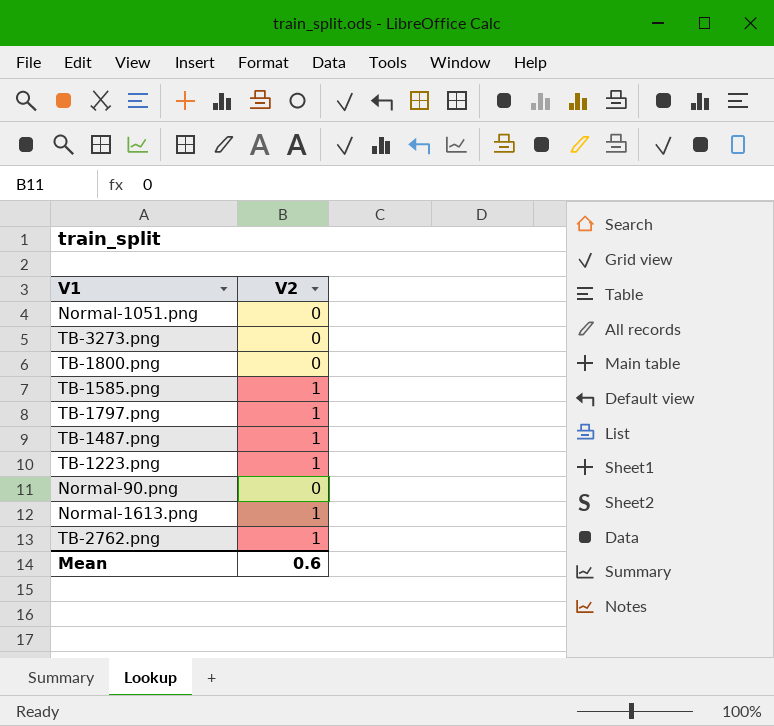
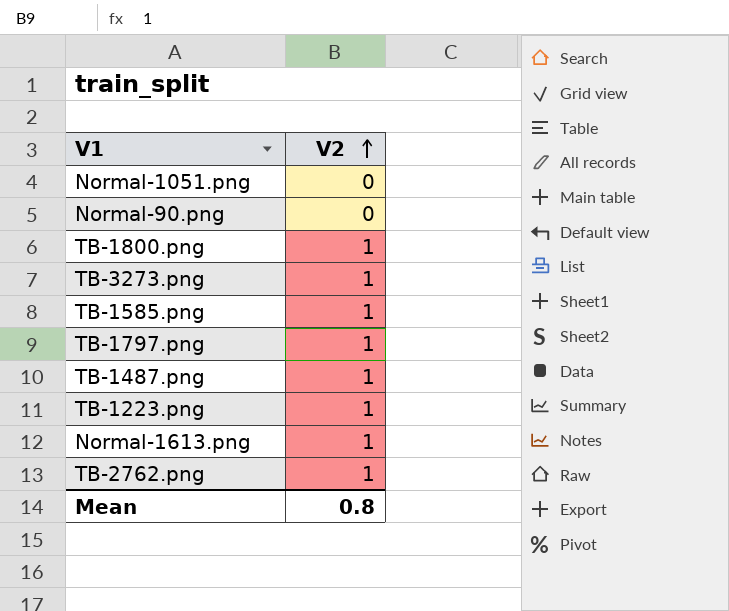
row order: none -> V2 ascending
TB-1800.png | V2: 0 -> 1
TB-3273.png | V2: 0 -> 1
Mean | V2: 0.6 -> 0.8

